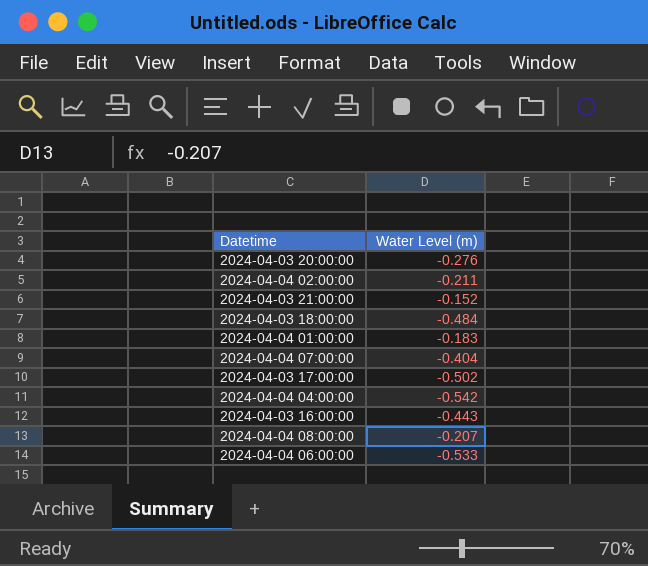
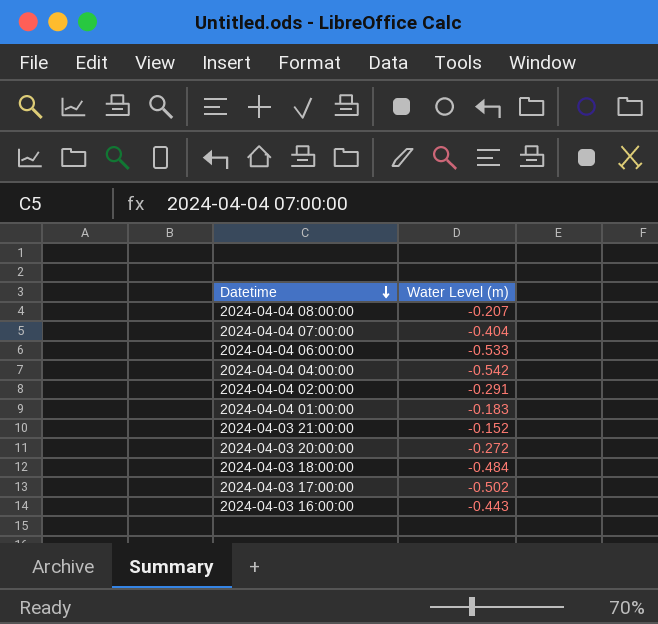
row order: none -> Datetime descending
2024-04-04 02:00:00 | Water Level (m): -0.211 -> -0.291
2024-04-03 20:00:00 | Water Level (m): -0.276 -> -0.272

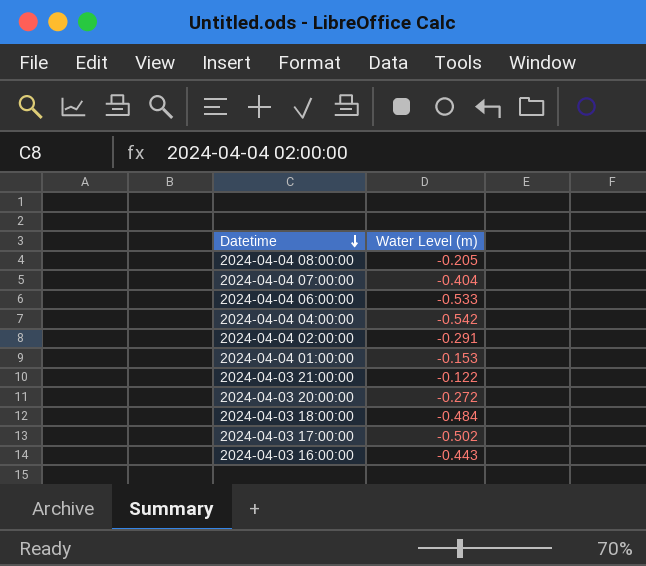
2024-04-04 08:00:00 | Water Level (m): -0.207 -> -0.205
2024-04-04 01:00:00 | Water Level (m): -0.183 -> -0.153
2024-04-03 21:00:00 | Water Level (m): -0.152 -> -0.122

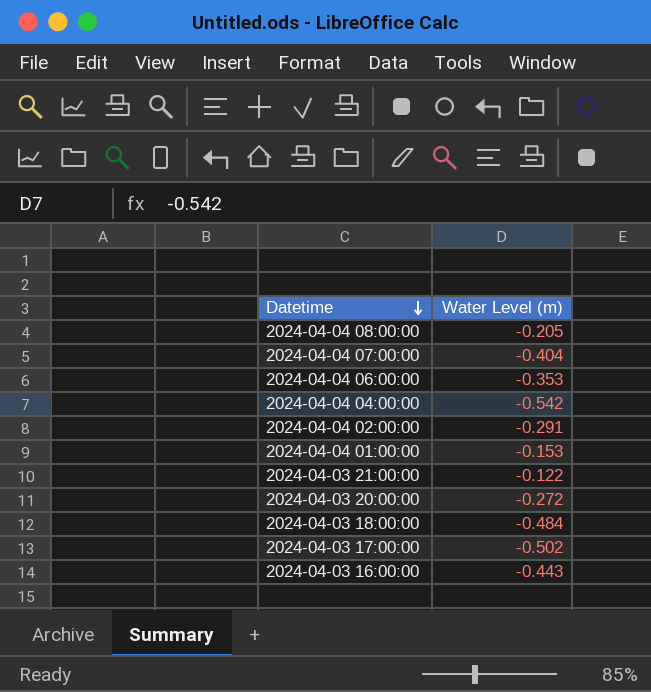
2024-04-04 06:00:00 | Water Level (m): -0.533 -> -0.353

